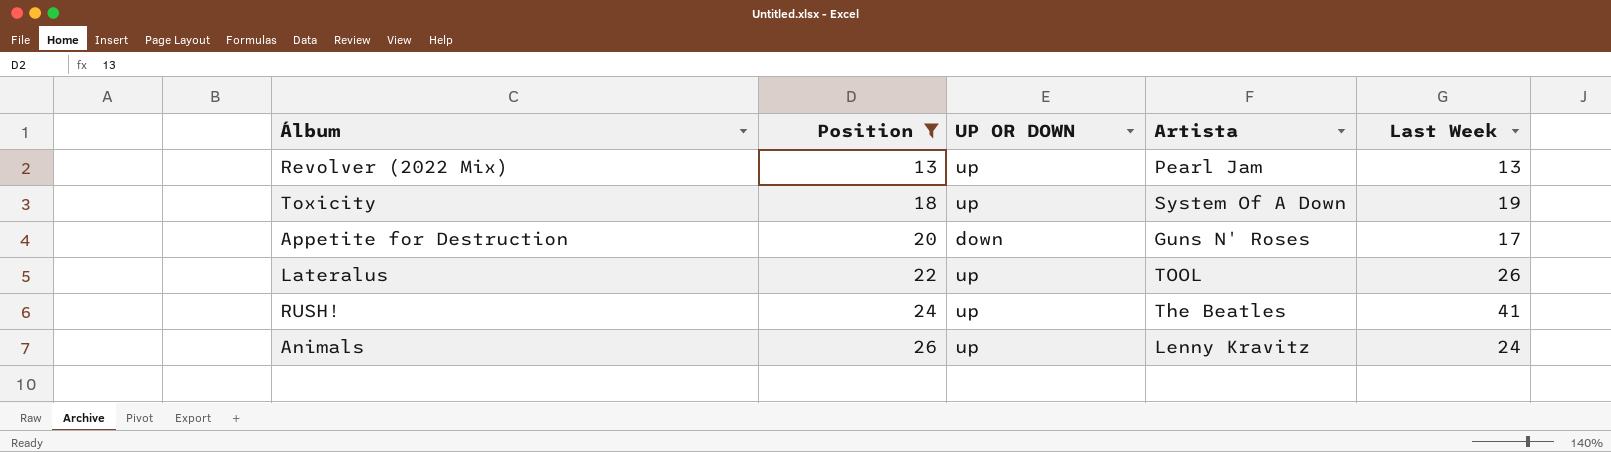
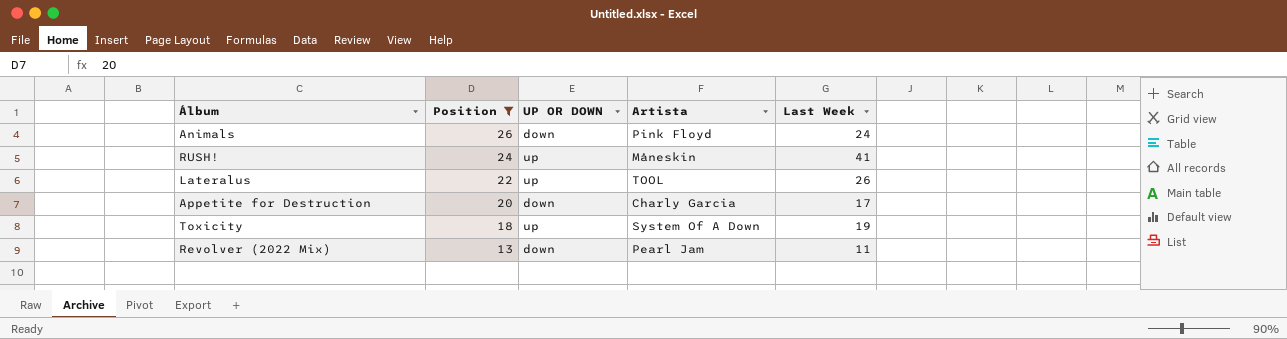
row order: Position ascending -> Position descending
Animals | UP OR DOWN: up -> down
Animals | Artista: Lenny Kravitz -> Pink Floyd
RUSH! | Artista: The Beatles -> Måneskin
Appetite for Destruction | Artista: Guns N' Roses -> Charly Garcia
Revolver (2022 Mix) | UP OR DOWN: up -> down
Revolver (2022 Mix) | Last Week: 13 -> 11

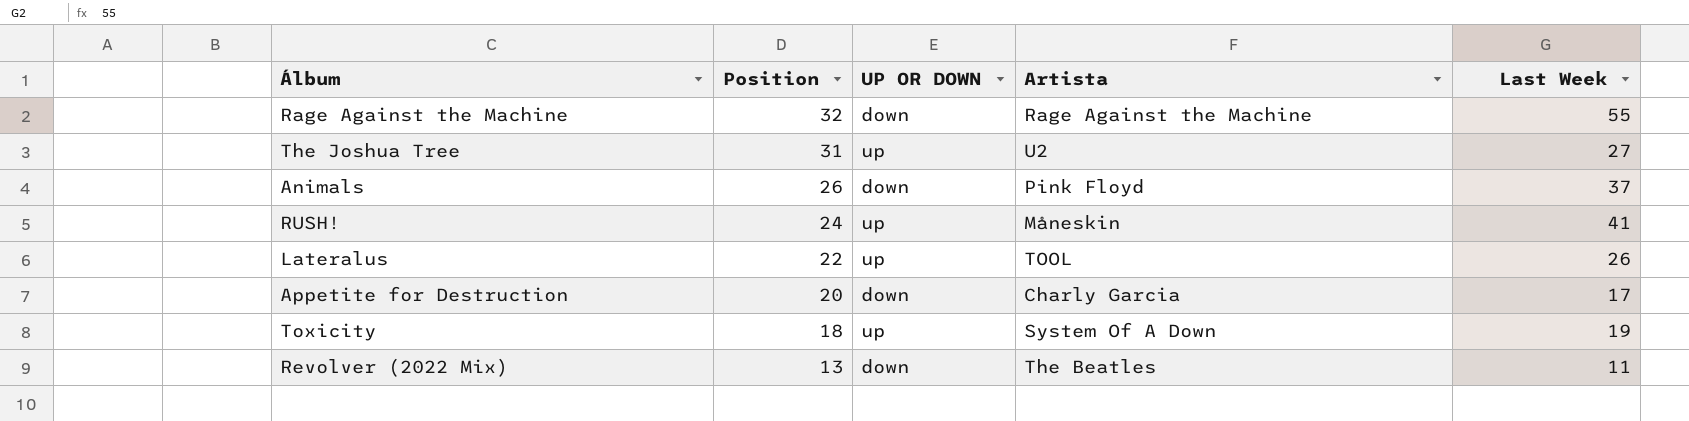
filter: Position <= 26 -> none
Animals | Last Week: 24 -> 37
Revolver (2022 Mix) | Artista: Pearl Jam -> The Beatles

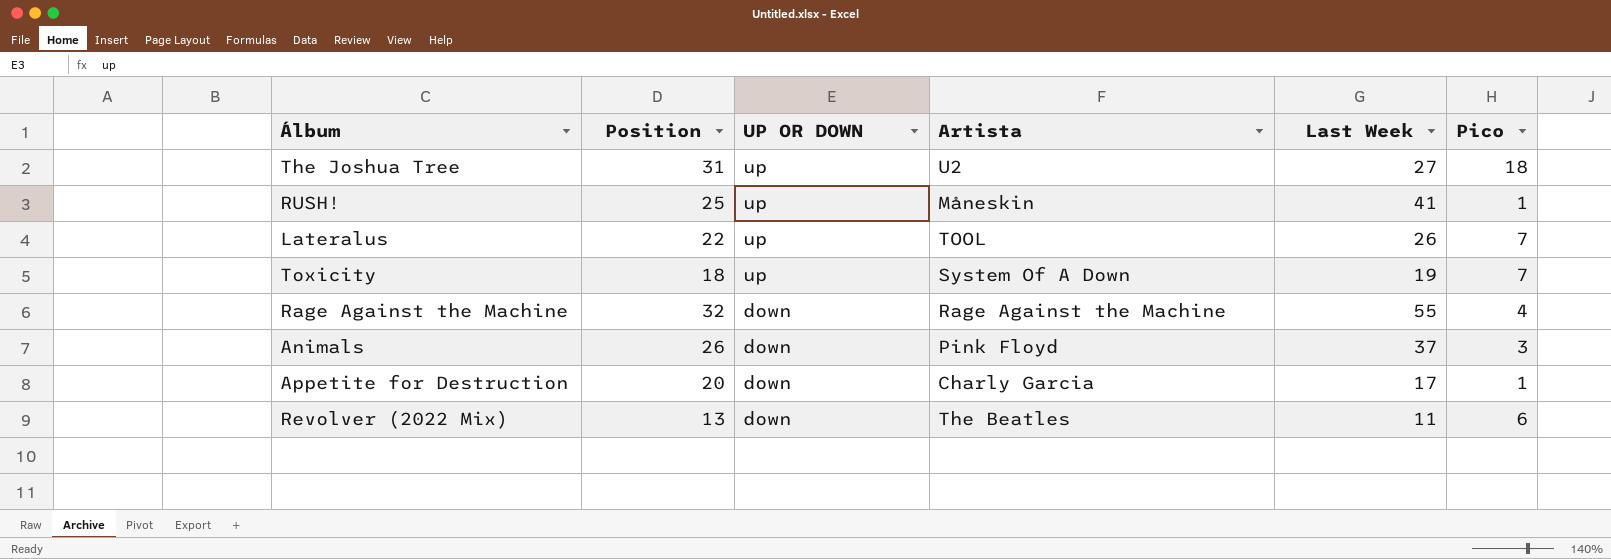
row order: Position descending -> UP OR DOWN descending
column Pico | position: none -> 6
RUSH! | Position: 24 -> 25

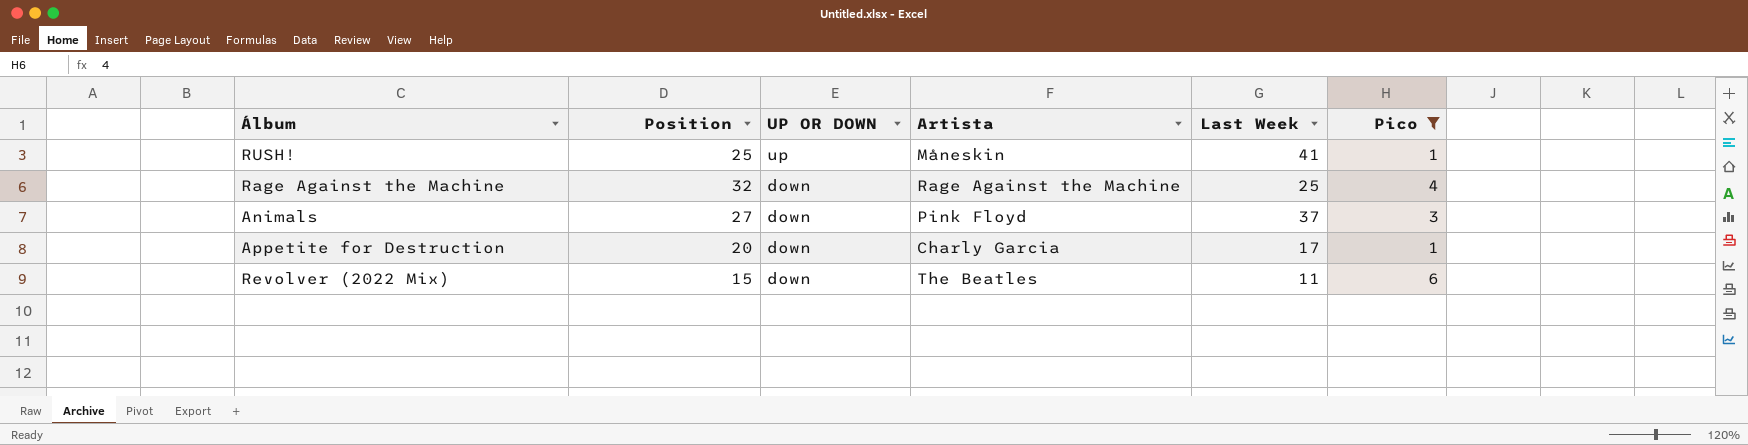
filter: none -> Pico <= 6
Rage Against the Machine | Last Week: 55 -> 25
Animals | Position: 26 -> 27
Revolver (2022 Mix) | Position: 13 -> 15

